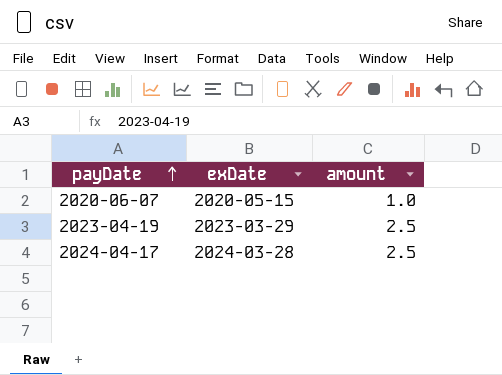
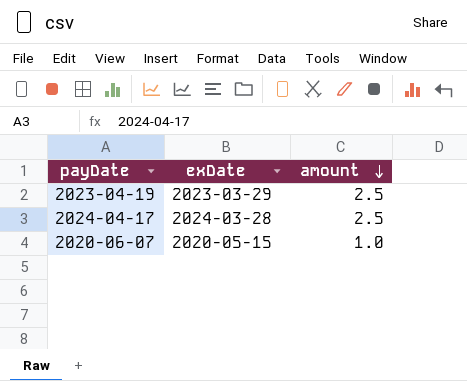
row order: payDate ascending -> amount descending

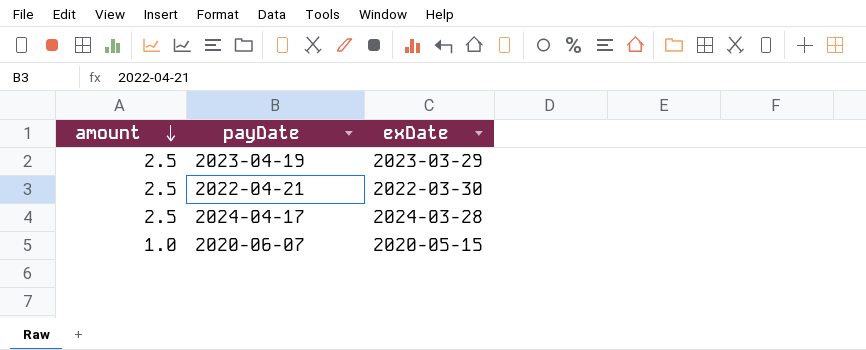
column amount | position: 3 -> 1
row 2022-04-21: none -> 2.5 | 2022-03-30

